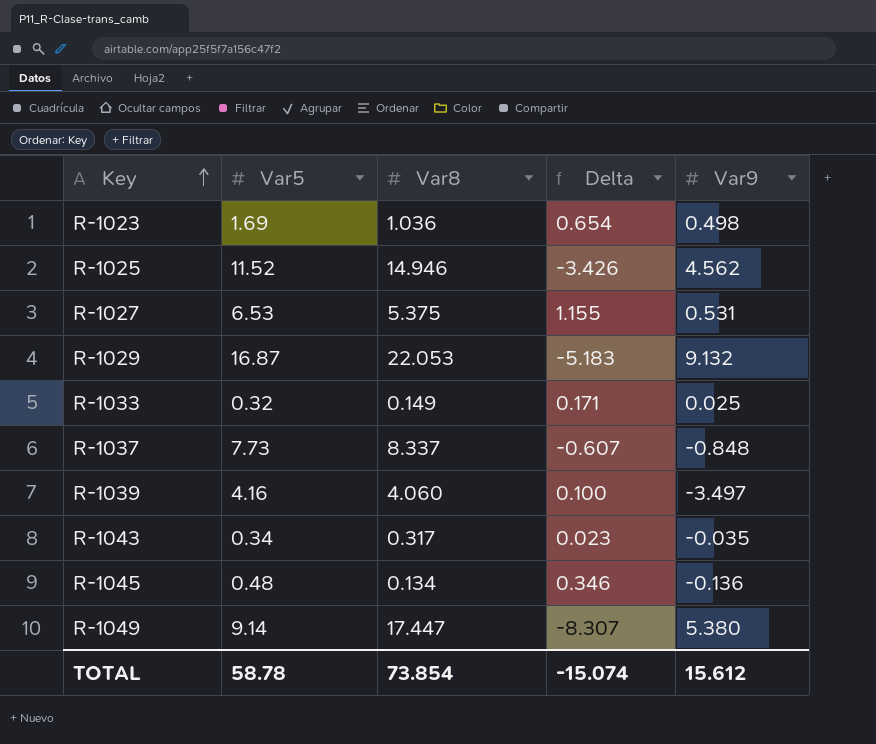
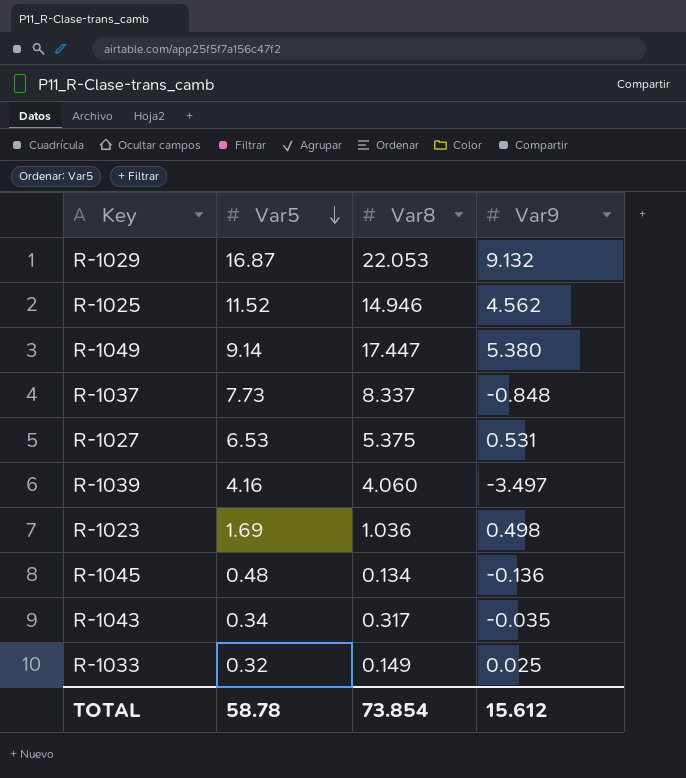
row order: Key ascending -> Var5 descending
column Delta | formula: [Var5] - [Var8] -> none

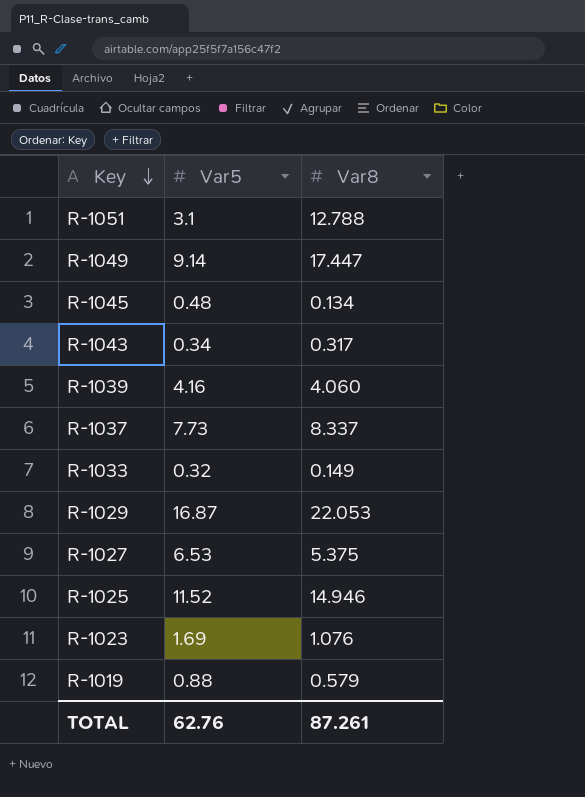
row order: Var5 descending -> Key descending
column Var9 | position: 4 -> none
row R-1051: none -> 3.1 | 12.788
R-1023 | Var8: 1.036 -> 1.076
row R-1019: none -> 0.88 | 0.579
TOTAL | Var5: 58.78 -> 62.76
TOTAL | Var8: 73.854 -> 87.261

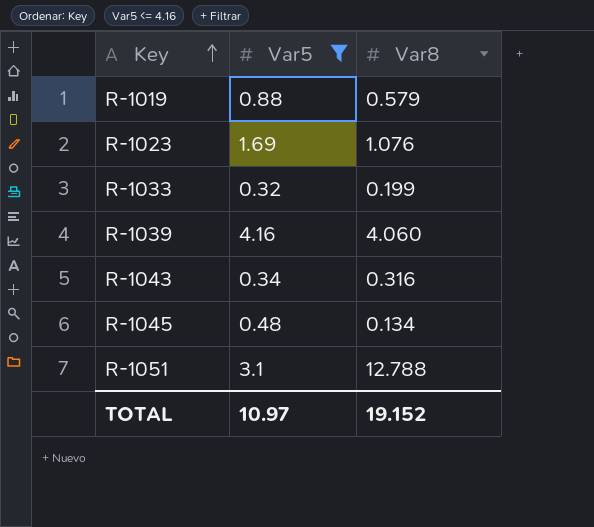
filter: none -> Var5 <= 4.16
row order: Key descending -> Key ascending
R-1033 | Var8: 0.149 -> 0.199
R-1043 | Var8: 0.317 -> 0.316
TOTAL | Var5: 62.76 -> 10.97
TOTAL | Var8: 87.261 -> 19.152

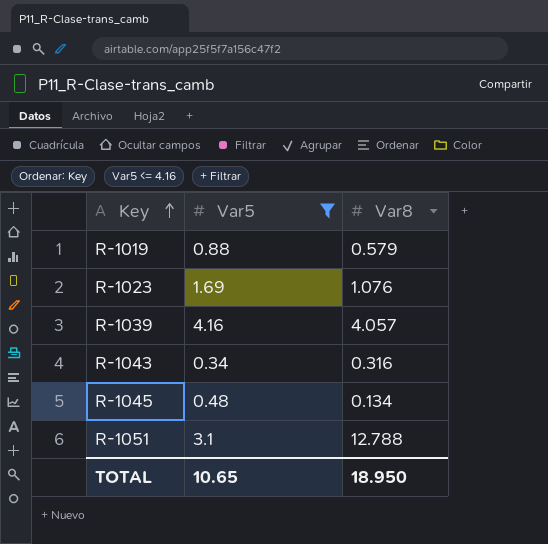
row R-1033: 0.32 | 0.199 -> none
R-1039 | Var8: 4.060 -> 4.057
TOTAL | Var5: 10.97 -> 10.65
TOTAL | Var8: 19.152 -> 18.950

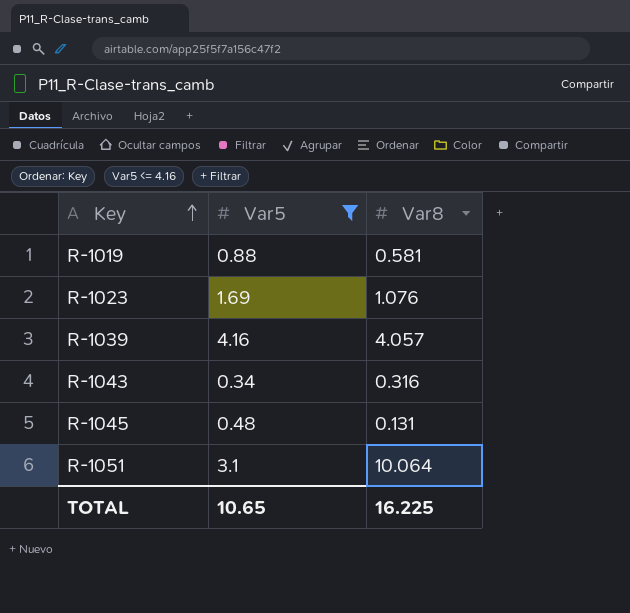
R-1019 | Var8: 0.579 -> 0.581
R-1045 | Var8: 0.134 -> 0.131
R-1051 | Var8: 12.788 -> 10.064
TOTAL | Var8: 18.950 -> 16.225

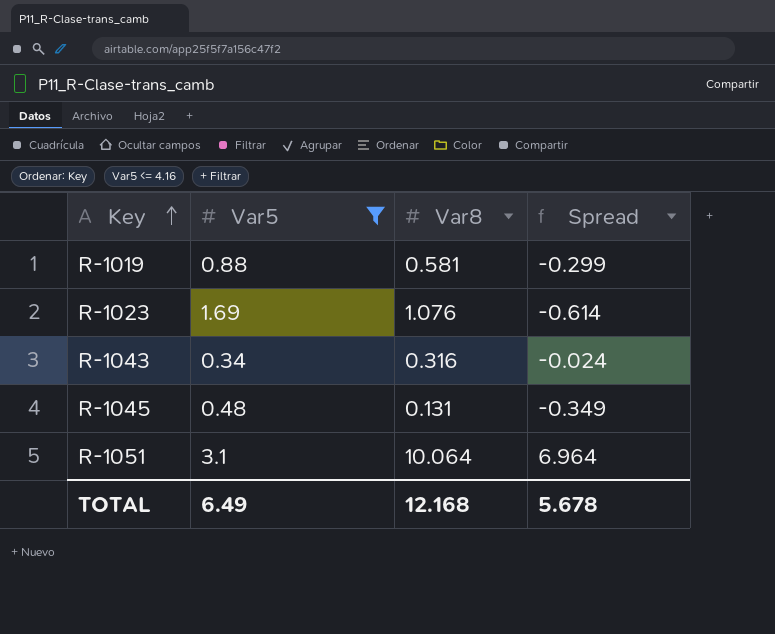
column Spread | formula: none -> [Var8] - [Var5]
row R-1039: 4.16 | 4.057 -> none
TOTAL | Var5: 10.65 -> 6.49
TOTAL | Var8: 16.225 -> 12.168

